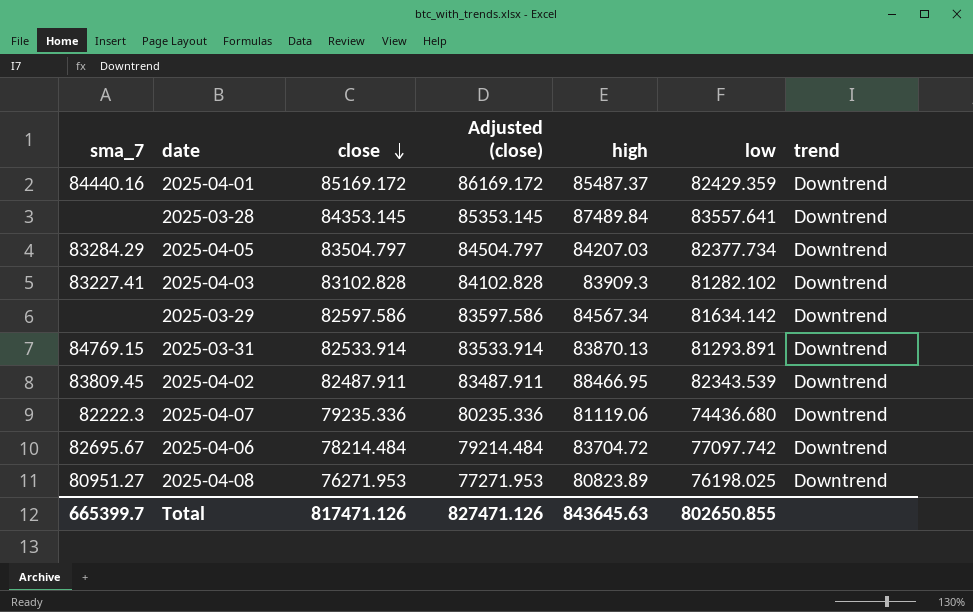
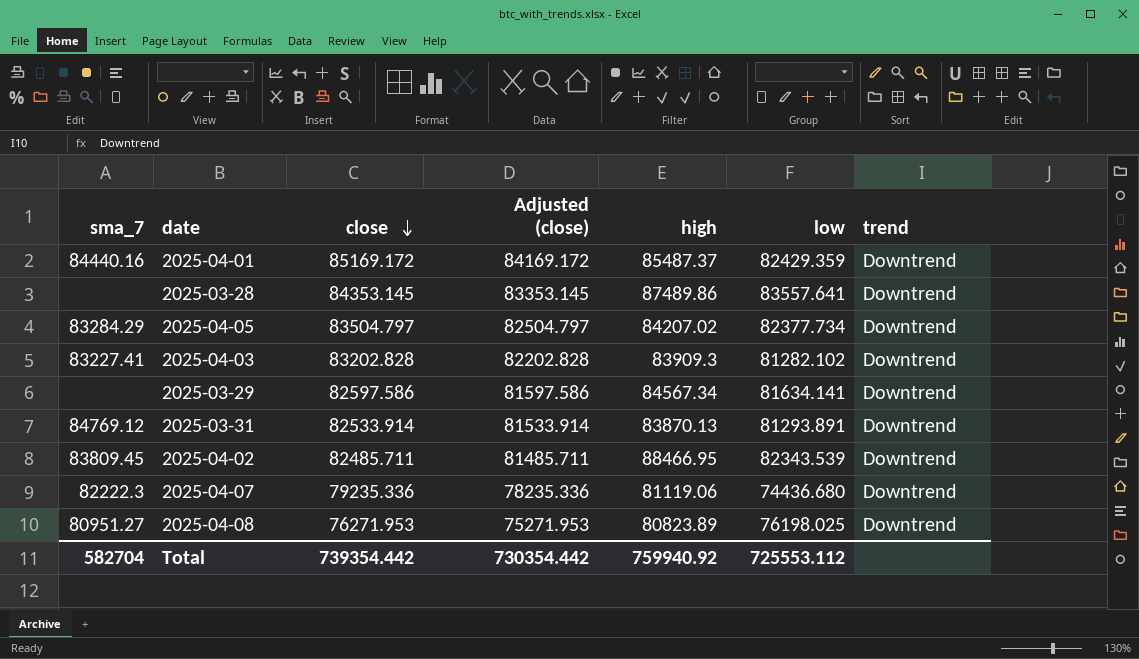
column Adjusted (close) | formula: [close] + 1000 -> [close] - 1000
row 2025-04-06: 82695.67 | 78214.484 | 79214.484 | 83704.72 | 77097.742 | Downtrend -> none
2025-03-28 | high: 87489.84 -> 87489.86
2025-04-05 | high: 84207.03 -> 84207.02
2025-04-03 | close: 83102.828 -> 83202.828
2025-03-29 | low: 81634.142 -> 81634.141
2025-03-31 | sma_7: 84769.15 -> 84769.12
2025-04-02 | close: 82487.911 -> 82485.711
Total | sma_7: 665399.7 -> 582704
Total | close: 817471.126 -> 739354.442
Total | Adjusted (close): 827471.126 -> 730354.442
Total | high: 843645.63 -> 759940.92
Total | low: 802650.855 -> 725553.112

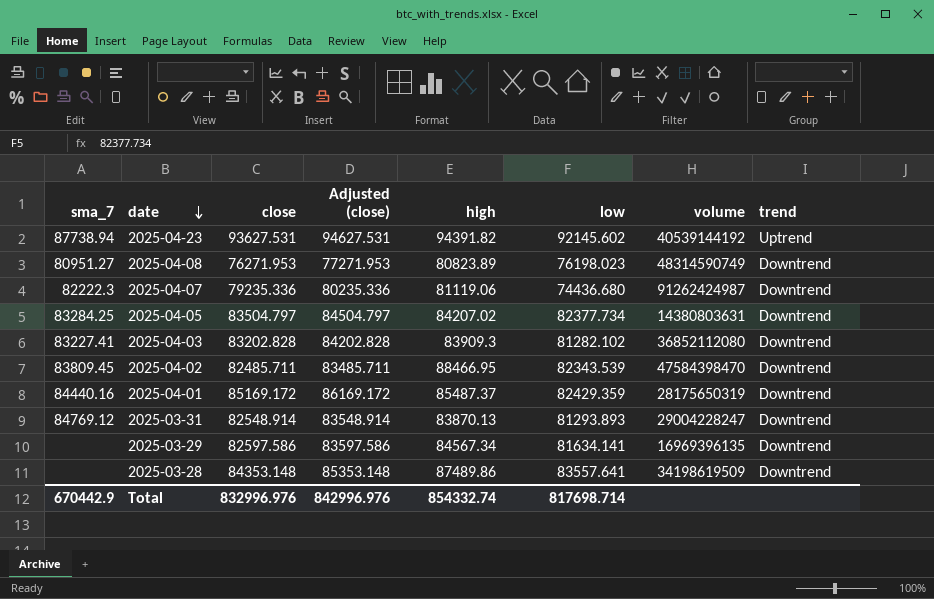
row order: close descending -> date descending
column Adjusted (close) | formula: [close] - 1000 -> [close] + 1000
column volume | position: none -> 7
row 2025-04-23: none -> 87738.94 | 93627.531 | 94627.531 | 94391.82 | 92145.602 | 40539144192 | Uptrend
2025-04-08 | low: 76198.025 -> 76198.023
2025-04-05 | sma_7: 83284.29 -> 83284.25
2025-03-31 | close: 82533.914 -> 82548.914
2025-03-31 | low: 81293.891 -> 81293.893
2025-03-28 | close: 84353.145 -> 84353.148
Total | sma_7: 582704 -> 670442.9
Total | close: 739354.442 -> 832996.976
Total | Adjusted (close): 730354.442 -> 842996.976
Total | high: 759940.92 -> 854332.74
Total | low: 725553.112 -> 817698.714

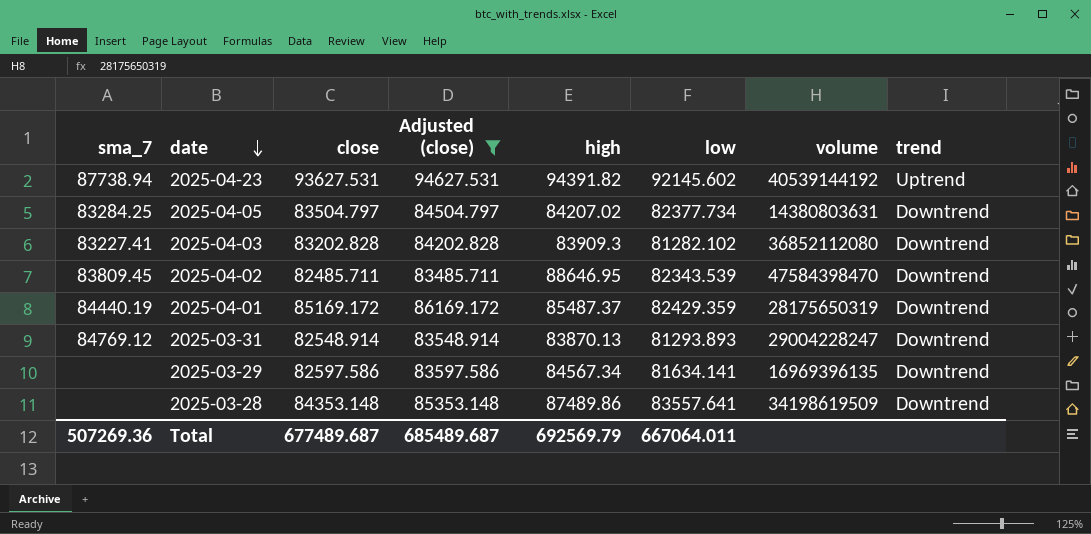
filter: none -> Adjusted (close) >= 83485.711
2025-04-02 | high: 88466.95 -> 88646.95
2025-04-01 | sma_7: 84440.16 -> 84440.19
Total | sma_7: 670442.9 -> 507269.36
Total | close: 832996.976 -> 677489.687
Total | Adjusted (close): 842996.976 -> 685489.687
Total | high: 854332.74 -> 692569.79
Total | low: 817698.714 -> 667064.011

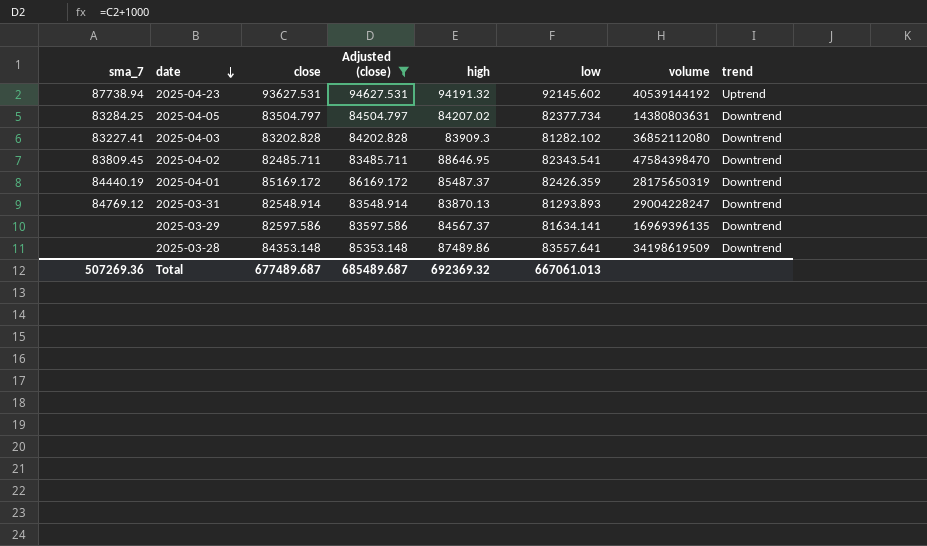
2025-04-23 | high: 94391.82 -> 94191.32
2025-04-02 | low: 82343.539 -> 82343.541
2025-04-01 | low: 82429.359 -> 82426.359
2025-03-29 | high: 84567.34 -> 84567.37
Total | high: 692569.79 -> 692369.32
Total | low: 667064.011 -> 667061.013

